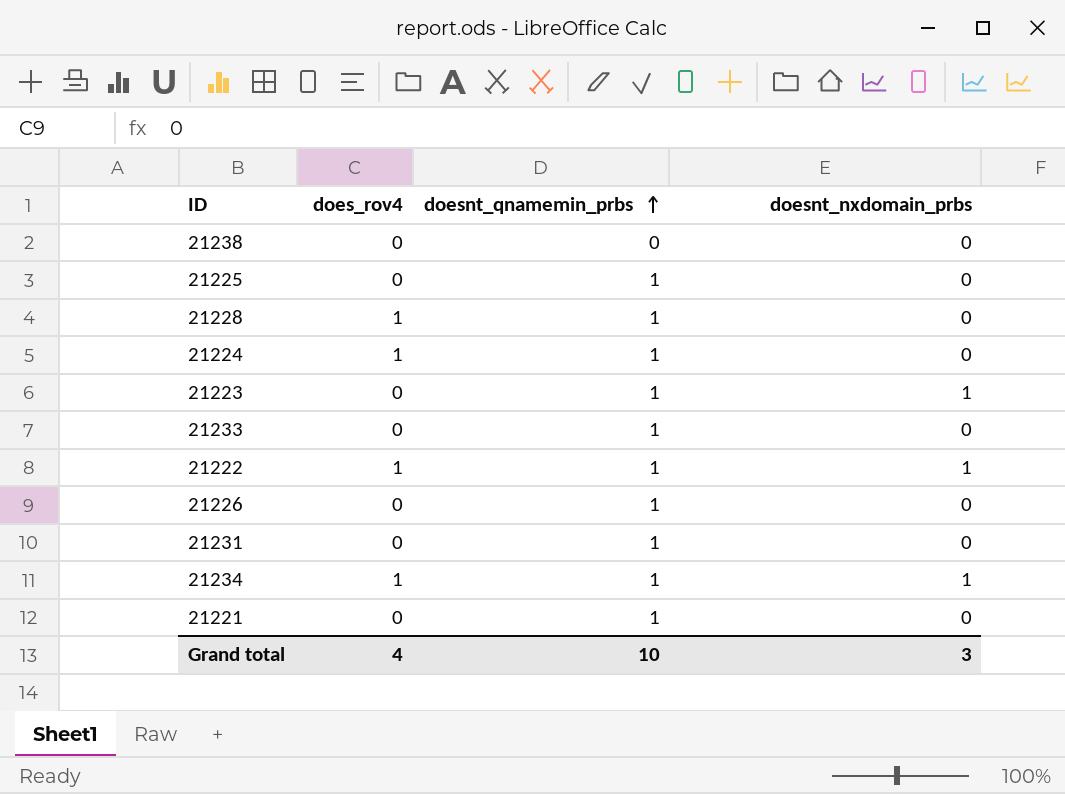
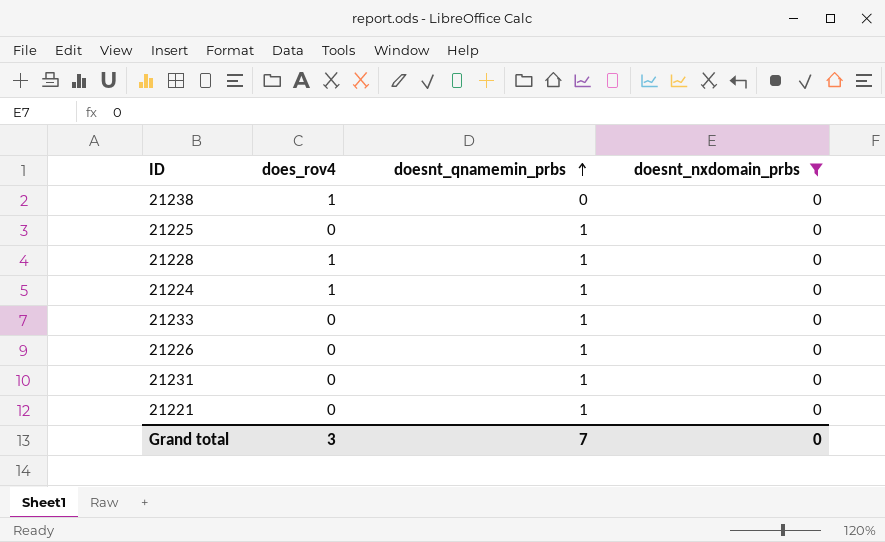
filter: none -> doesnt_nxdomain_prbs = 0
21238 | does_rov4: 0 -> 1
Grand total | does_rov4: 4 -> 3
Grand total | doesnt_qnamemin_prbs: 10 -> 7
Grand total | doesnt_nxdomain_prbs: 3 -> 0

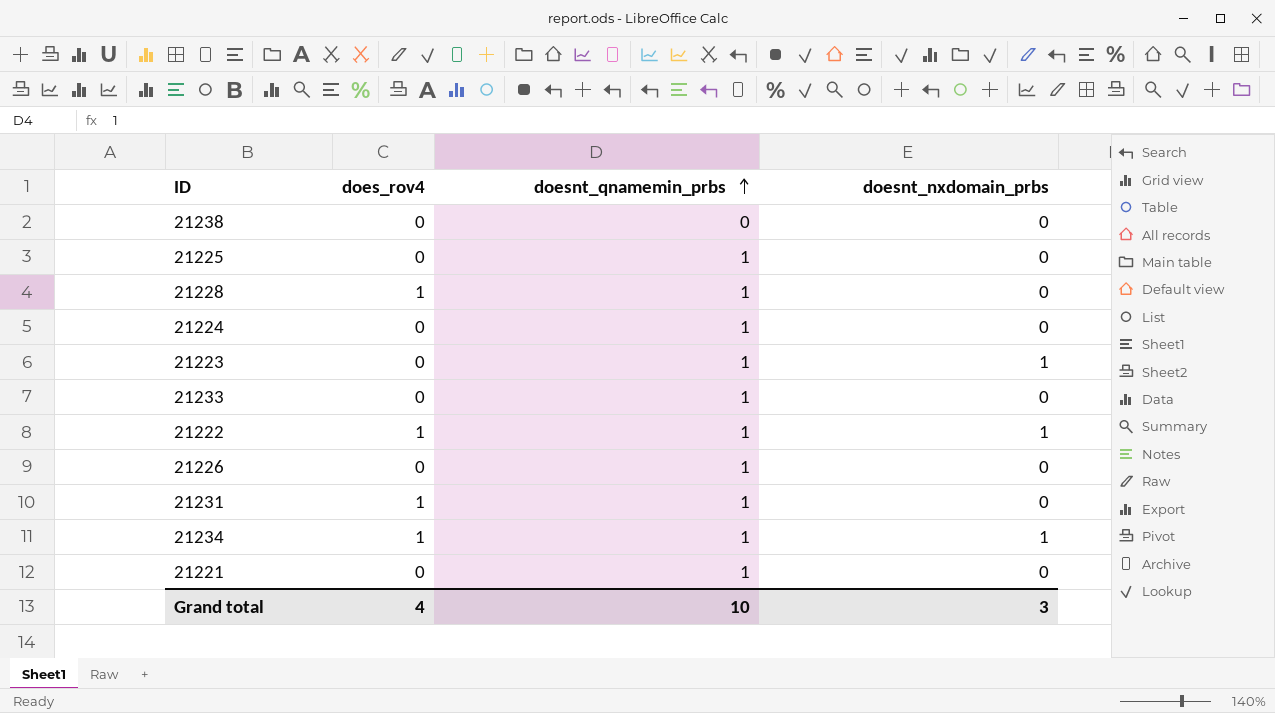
filter: doesnt_nxdomain_prbs = 0 -> none
21238 | does_rov4: 1 -> 0
21224 | does_rov4: 1 -> 0
21231 | does_rov4: 0 -> 1
Grand total | does_rov4: 3 -> 4
Grand total | doesnt_qnamemin_prbs: 7 -> 10
Grand total | doesnt_nxdomain_prbs: 0 -> 3

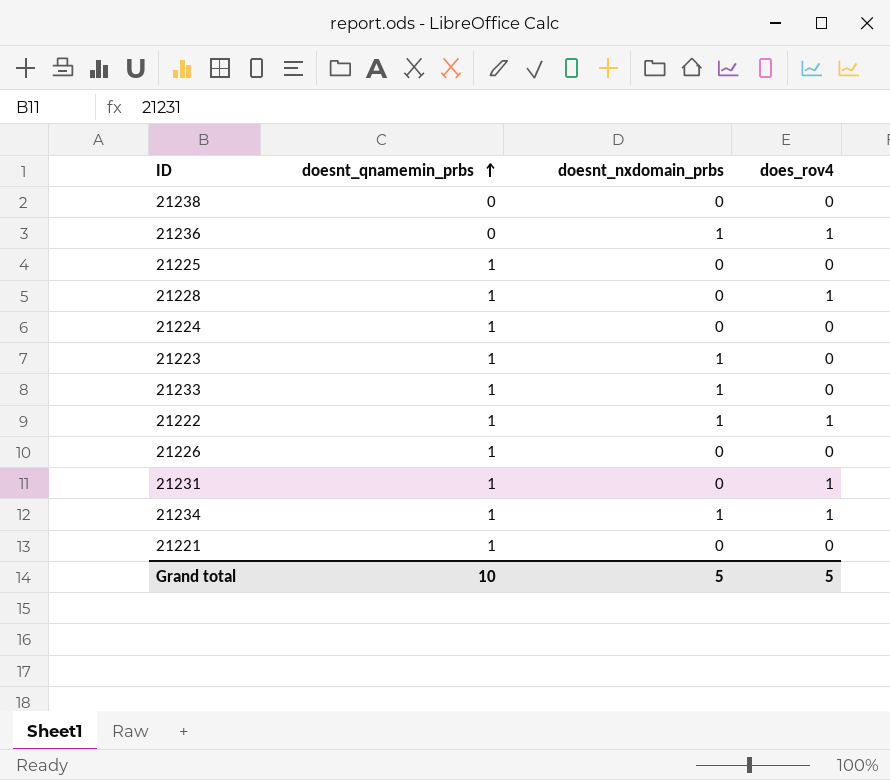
column does_rov4 | position: 2 -> 4
row 21236: none -> 0 | 1 | 1
21233 | doesnt_nxdomain_prbs: 0 -> 1
Grand total | doesnt_nxdomain_prbs: 3 -> 5
Grand total | does_rov4: 4 -> 5

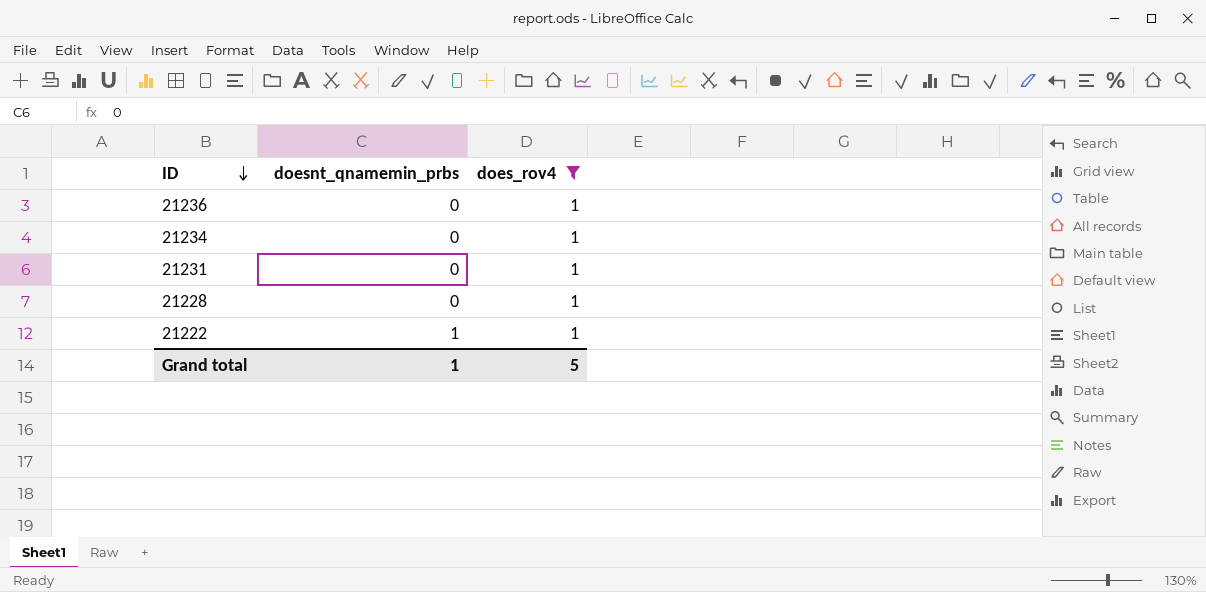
filter: none -> does_rov4 = 1
row order: doesnt_qnamemin_prbs ascending -> ID descending
column doesnt_nxdomain_prbs | position: 3 -> none
21234 | doesnt_qnamemin_prbs: 1 -> 0
21231 | doesnt_qnamemin_prbs: 1 -> 0
21228 | doesnt_qnamemin_prbs: 1 -> 0
Grand total | doesnt_qnamemin_prbs: 10 -> 1

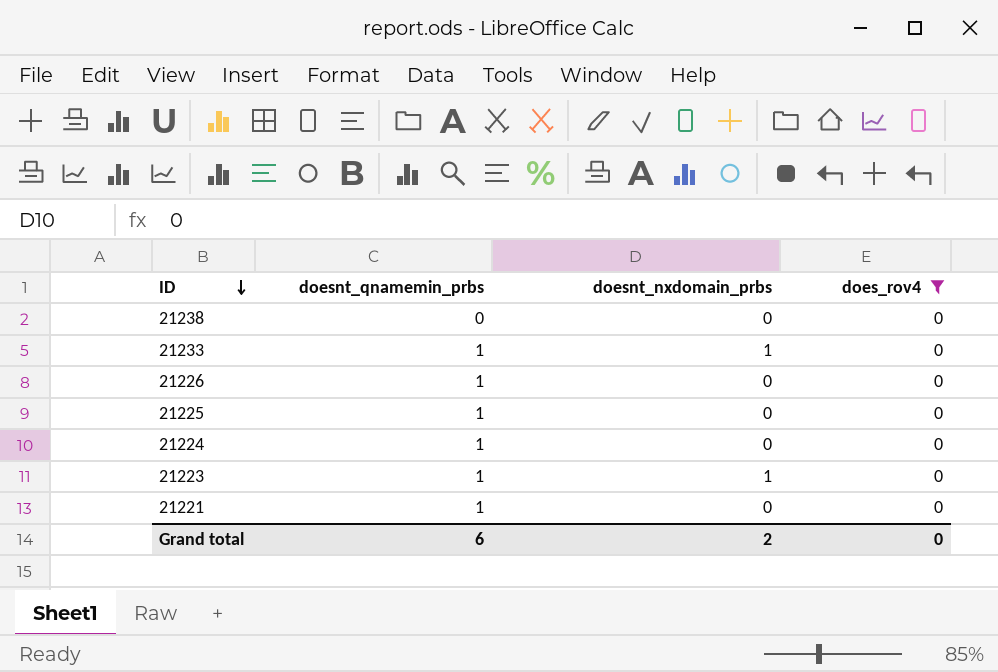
filter: does_rov4 = 1 -> does_rov4 = 0
column doesnt_nxdomain_prbs | position: none -> 3
Grand total | doesnt_qnamemin_prbs: 1 -> 6
Grand total | does_rov4: 5 -> 0

